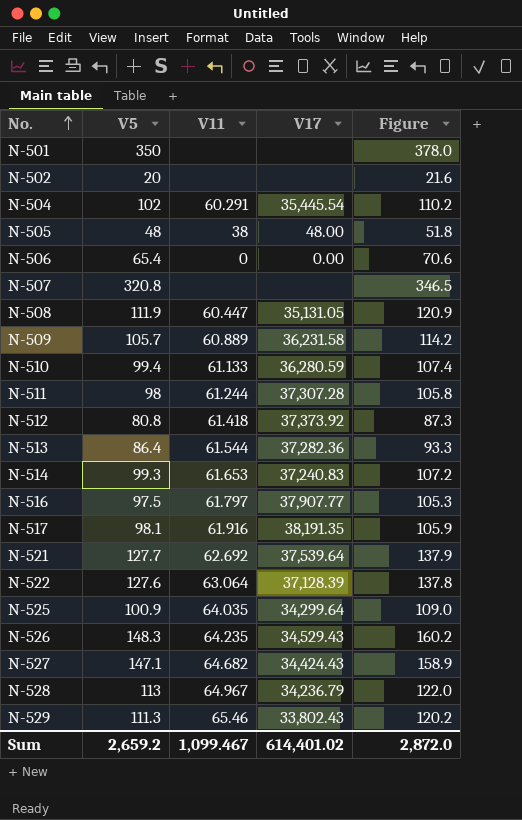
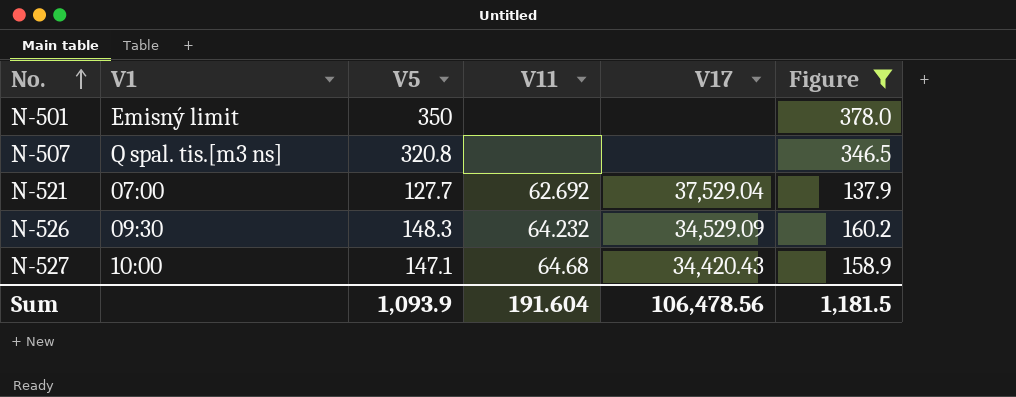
filter: none -> Figure >= 137.9
column V1 | position: none -> 2
N-521 | V17: 37,539.64 -> 37,529.04
N-526 | V11: 64.235 -> 64.232
N-526 | V17: 34,529.43 -> 34,529.09
N-527 | V11: 64.682 -> 64.68
N-527 | V17: 34,424.43 -> 34,420.43
Sum | V5: 2,659.2 -> 1,093.9
Sum | V11: 1,099.467 -> 191.604
Sum | V17: 614,401.02 -> 106,478.56
Sum | Figure: 2,872.0 -> 1,181.5

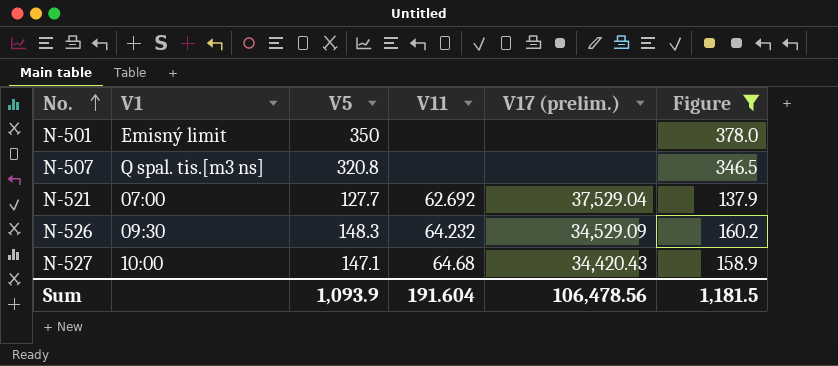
column name: V17 -> V17 (prelim.)

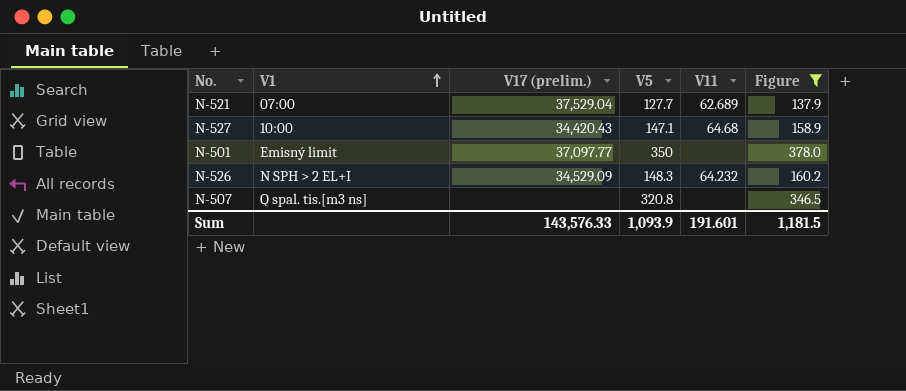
row order: No. ascending -> V1 ascending
column V17 (prelim.) | position: 5 -> 3
N-521 | V11: 62.692 -> 62.689
N-501 | V17 (prelim.): none -> 37,097.77
N-526 | V1: 09:30 -> N SPH > 2 EL+I
Sum | V17 (prelim.): 106,478.56 -> 143,576.33
Sum | V11: 191.604 -> 191.601

